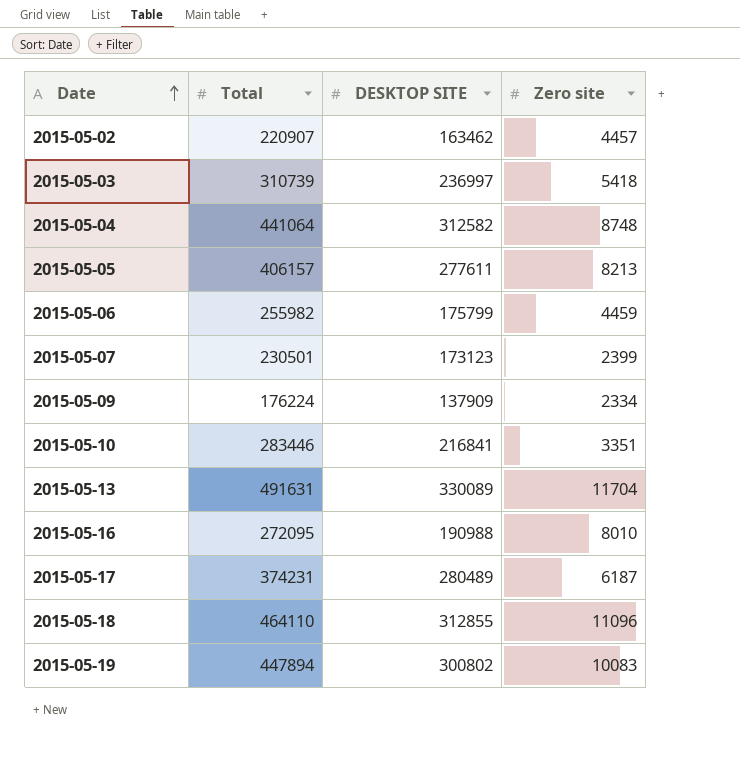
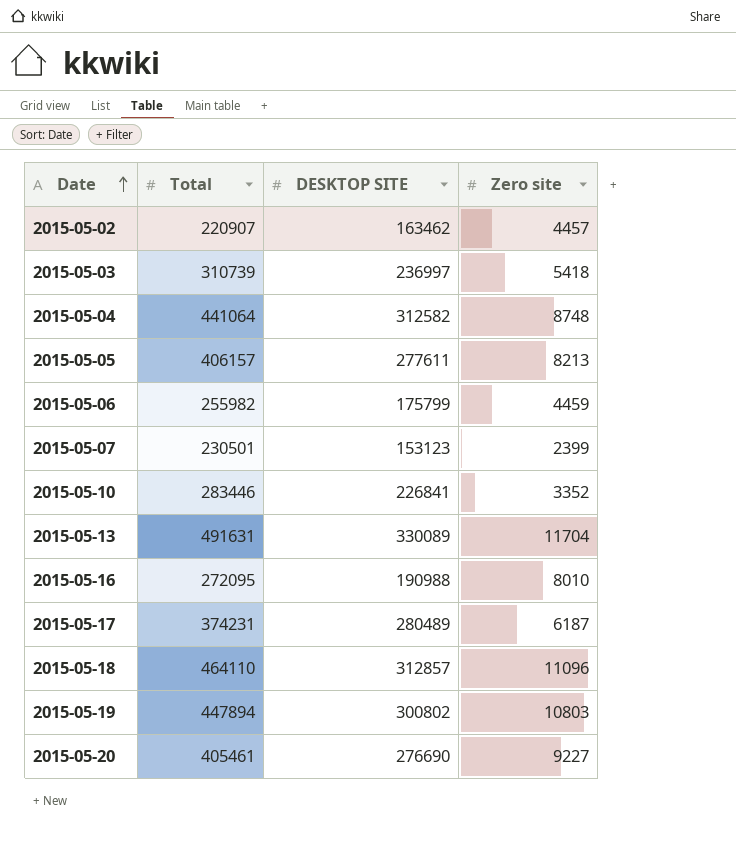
row 2015-05-09: 176224 | 137909 | 2334 -> none
2015-05-07 | DESKTOP SITE: 173123 -> 153123
2015-05-10 | DESKTOP SITE: 216841 -> 226841
2015-05-10 | Zero site: 3351 -> 3352
2015-05-18 | DESKTOP SITE: 312855 -> 312857
2015-05-19 | Zero site: 10083 -> 10803
row 2015-05-20: none -> 405461 | 276690 | 9227

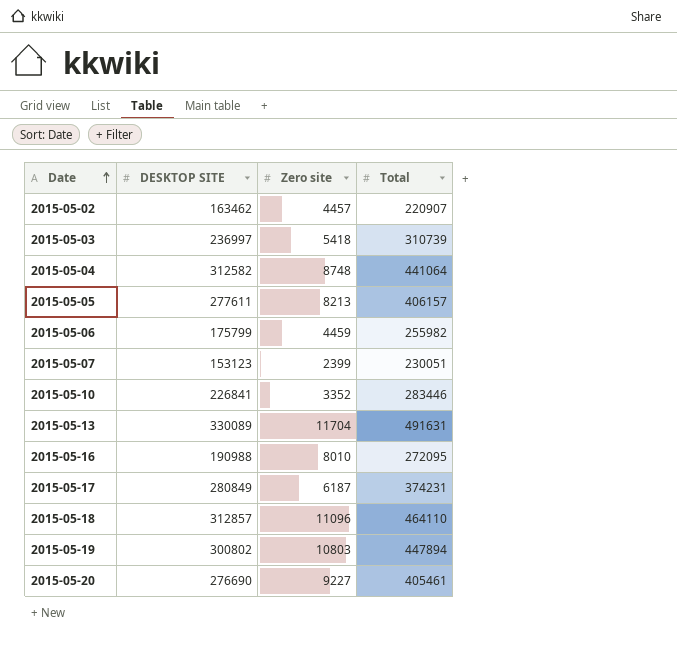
column Total | position: 2 -> 4
2015-05-07 | Total: 230501 -> 230051
2015-05-17 | DESKTOP SITE: 280489 -> 280849

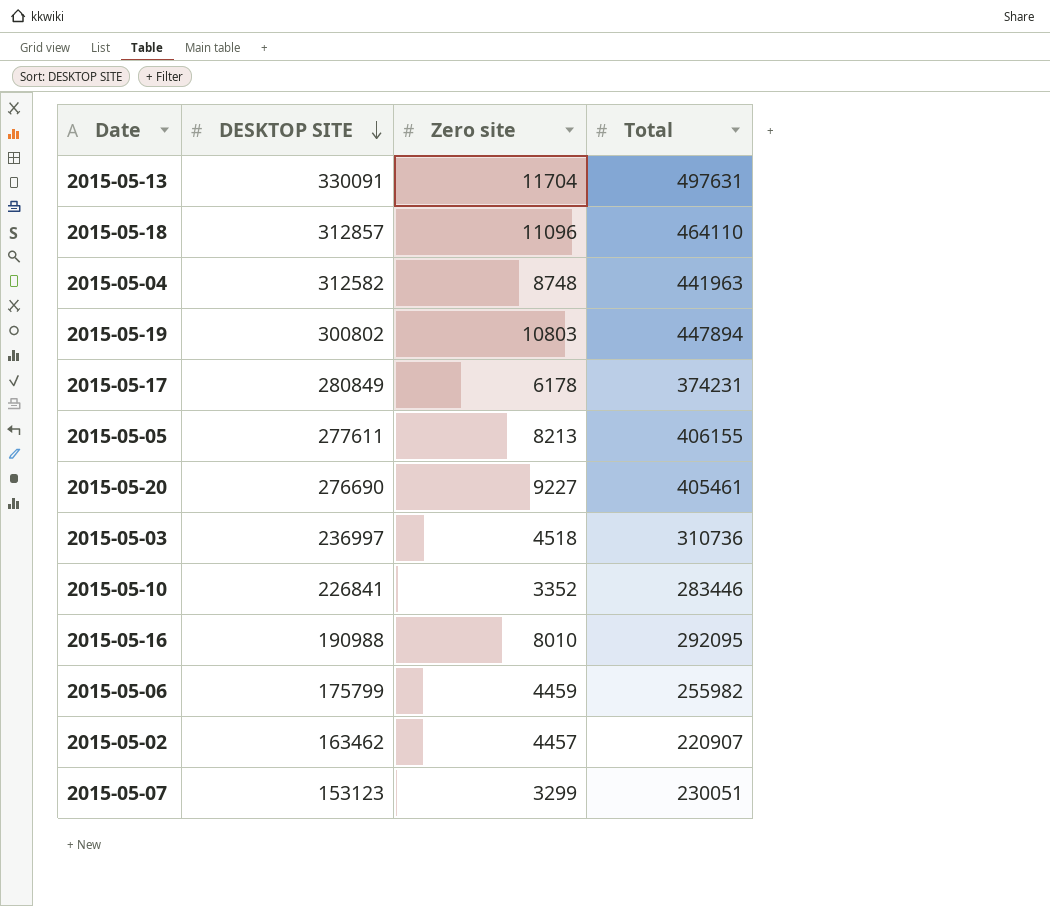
row order: Date ascending -> DESKTOP SITE descending
2015-05-13 | DESKTOP SITE: 330089 -> 330091
2015-05-13 | Total: 491631 -> 497631
2015-05-04 | Total: 441064 -> 441963
2015-05-17 | Zero site: 6187 -> 6178
2015-05-05 | Total: 406157 -> 406155
2015-05-03 | Zero site: 5418 -> 4518
2015-05-03 | Total: 310739 -> 310736
2015-05-16 | Total: 272095 -> 292095
2015-05-07 | Zero site: 2399 -> 3299

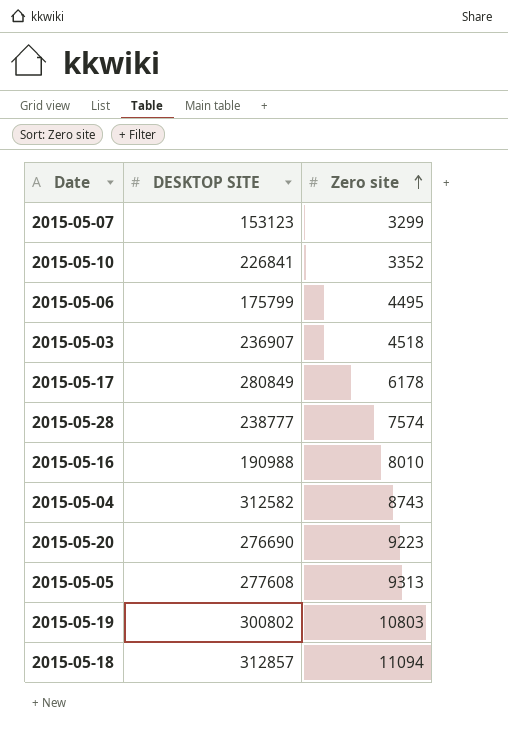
row order: DESKTOP SITE descending -> Zero site ascending
column Total | position: 4 -> none
row 2015-05-13: 330091 | 11704 | 497631 -> none
row 2015-05-02: 163462 | 4457 | 220907 -> none
2015-05-06 | Zero site: 4459 -> 4495
2015-05-03 | DESKTOP SITE: 236997 -> 236907
row 2015-05-28: none -> 238777 | 7574
2015-05-04 | Zero site: 8748 -> 8743
2015-05-20 | Zero site: 9227 -> 9223
2015-05-05 | DESKTOP SITE: 277611 -> 277608
2015-05-05 | Zero site: 8213 -> 9313
2015-05-18 | Zero site: 11096 -> 11094

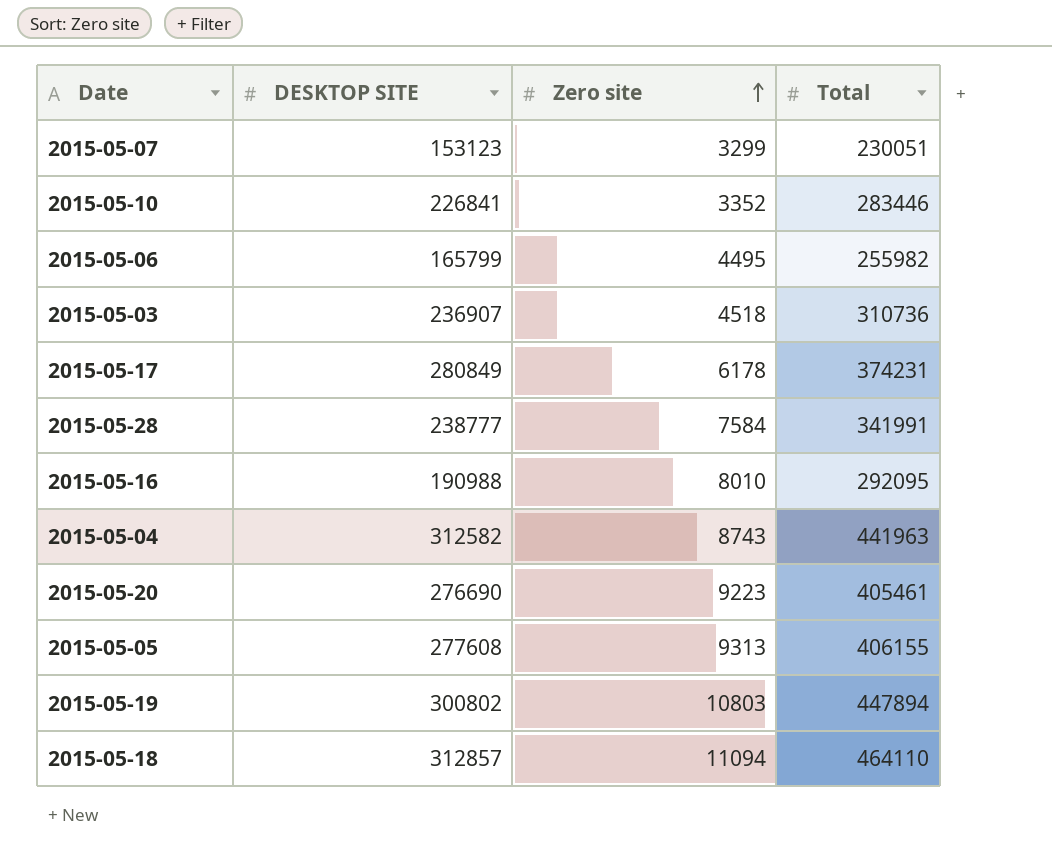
column Total | position: none -> 4
2015-05-06 | DESKTOP SITE: 175799 -> 165799
2015-05-28 | Zero site: 7574 -> 7584

